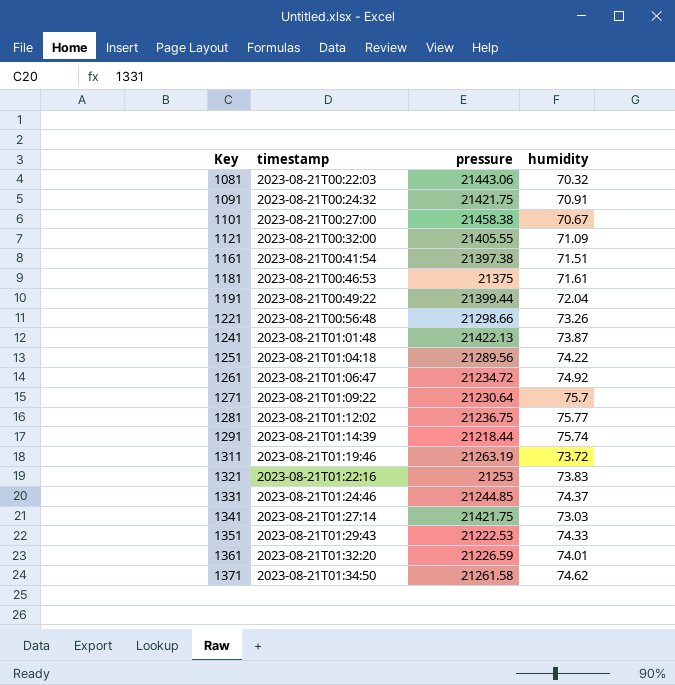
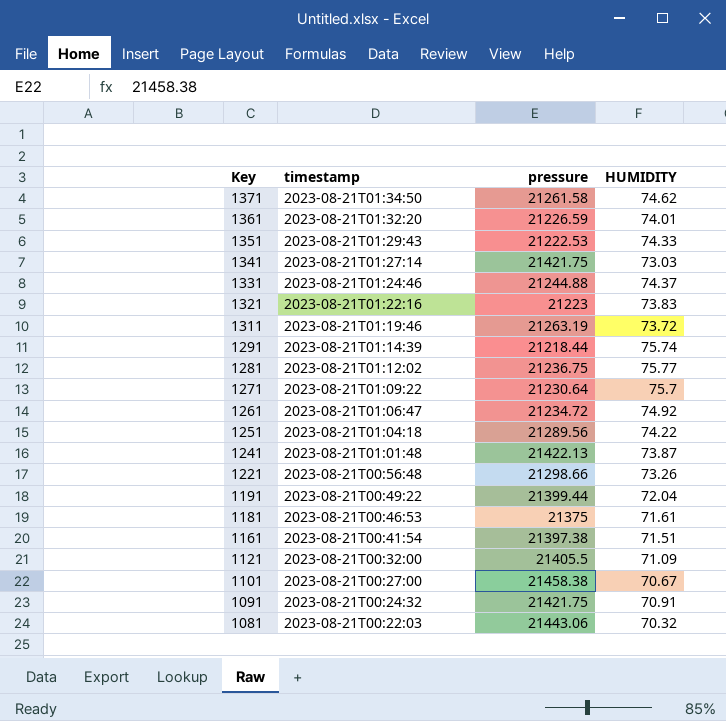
row order: Key ascending -> Key descending
column name: humidity -> HUMIDITY
1331 | pressure: 21244.85 -> 21244.88
1321 | pressure: 21253 -> 21223
1121 | pressure: 21405.55 -> 21405.5

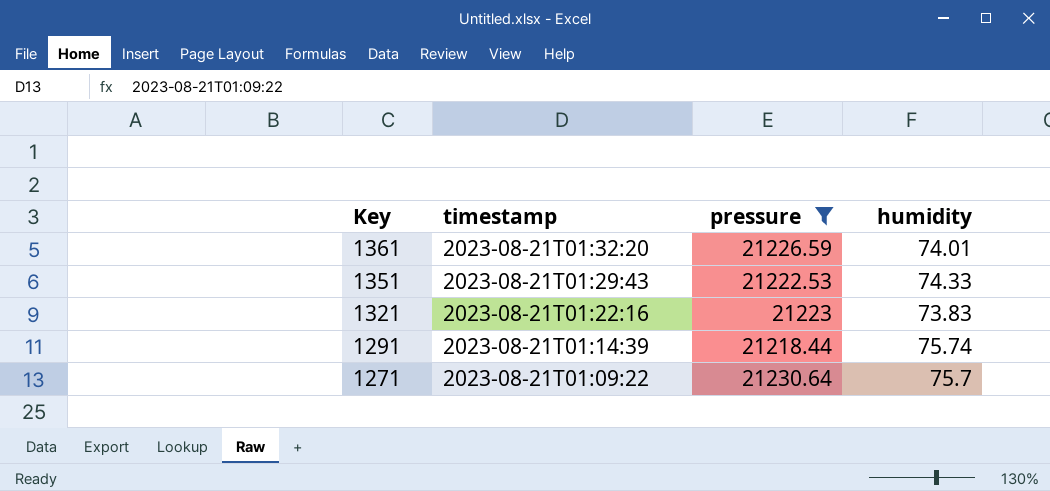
filter: none -> pressure <= 21230.64
column name: HUMIDITY -> humidity

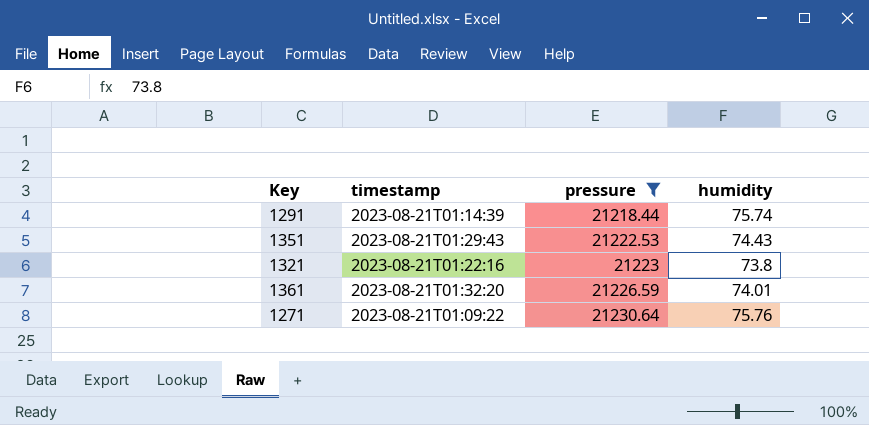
row order: Key descending -> pressure ascending
1351 | humidity: 74.33 -> 74.43
1321 | humidity: 73.83 -> 73.8
1271 | humidity: 75.7 -> 75.76

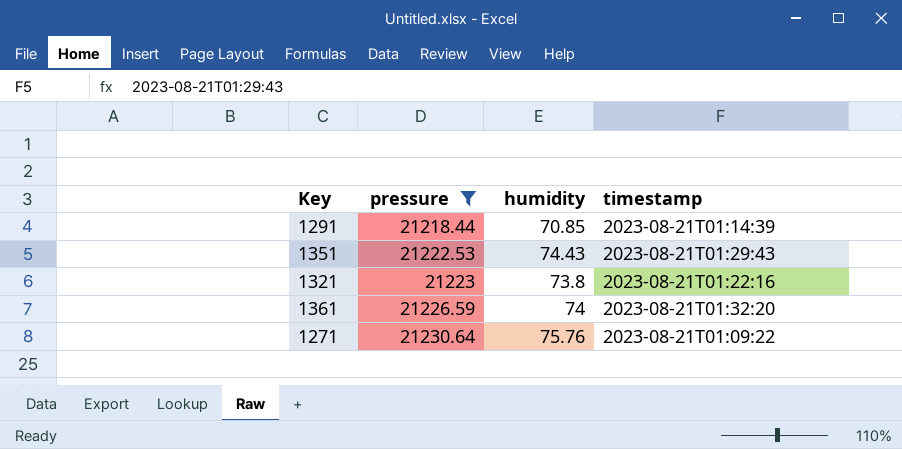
column timestamp | position: 2 -> 4
1291 | humidity: 75.74 -> 70.85
1361 | humidity: 74.01 -> 74

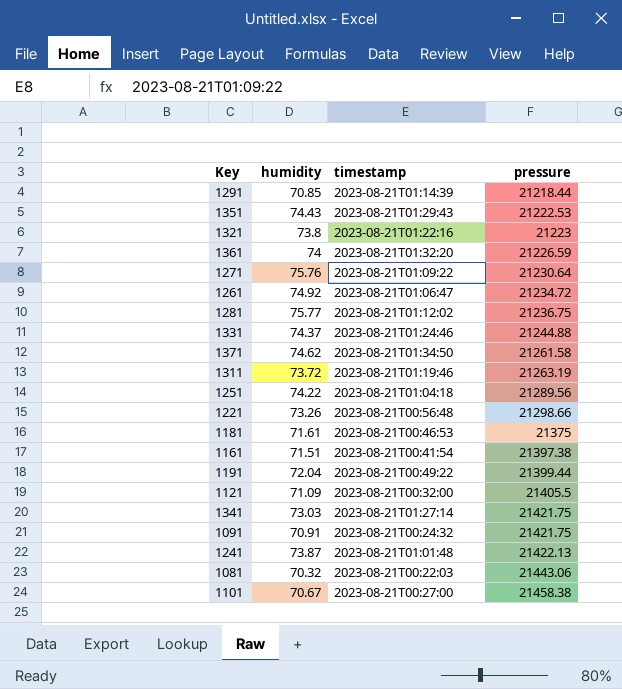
filter: pressure <= 21230.64 -> none
column pressure | position: 2 -> 4

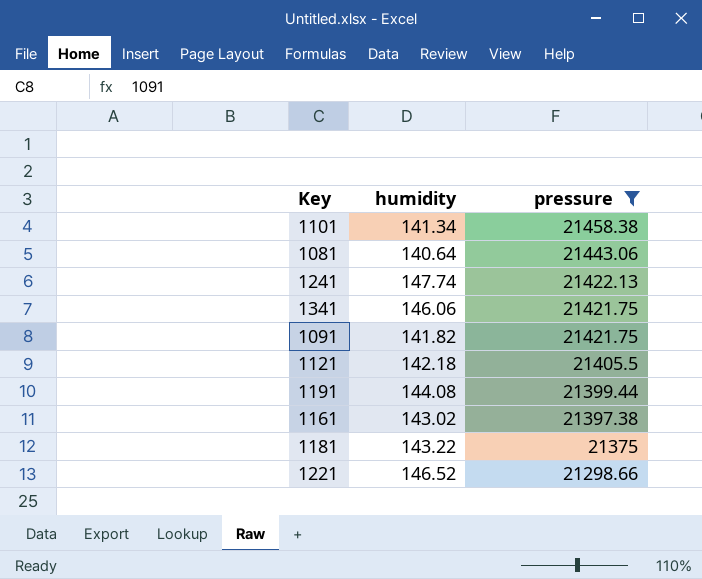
filter: none -> pressure >= 21298.66
row order: pressure ascending -> pressure descending
column timestamp | position: 3 -> none
1101 | humidity: 70.67 -> 141.34
1081 | humidity: 70.32 -> 140.64
1241 | humidity: 73.87 -> 147.74
1341 | humidity: 73.03 -> 146.06
1091 | humidity: 70.91 -> 141.82
1121 | humidity: 71.09 -> 142.18
1191 | humidity: 72.04 -> 144.08
1161 | humidity: 71.51 -> 143.02
1181 | humidity: 71.61 -> 143.22
1221 | humidity: 73.26 -> 146.52

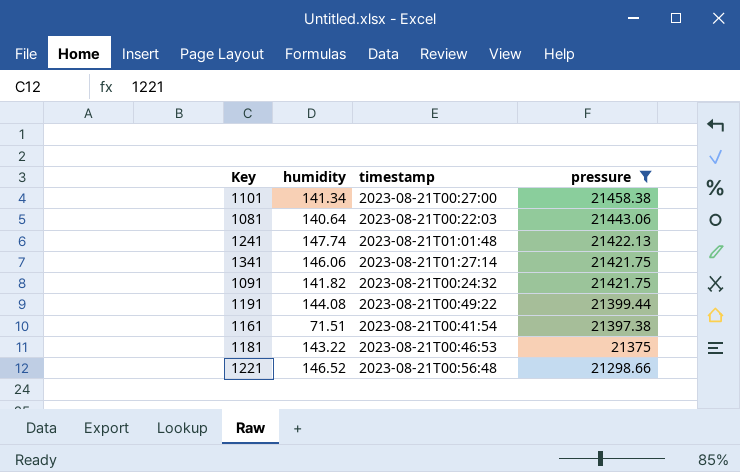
column timestamp | position: none -> 3
row 1121: 142.18 | 21405.5 -> none
1161 | humidity: 143.02 -> 71.51

